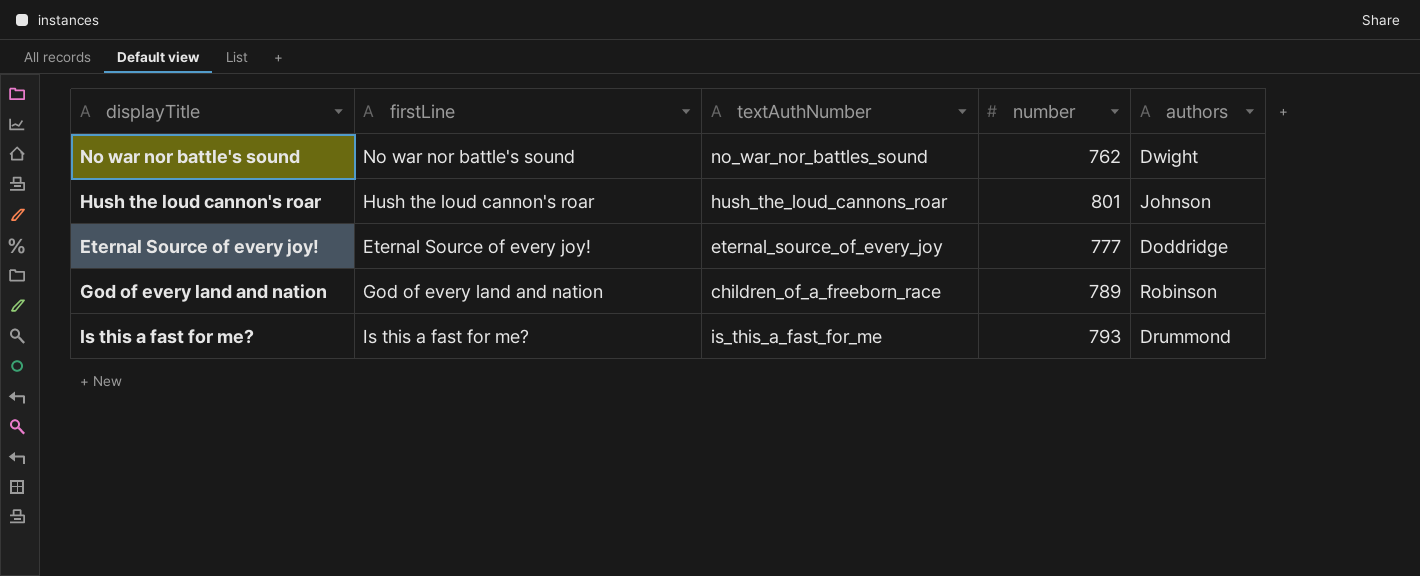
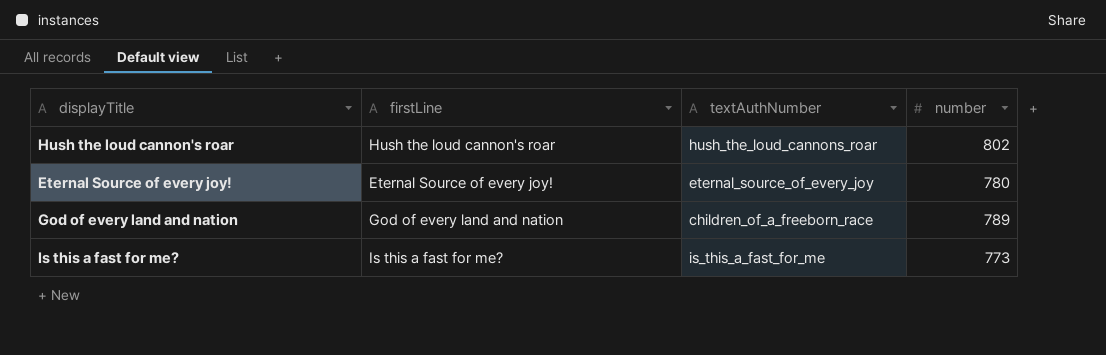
column authors | position: 5 -> none
row No war nor battle's sound: No war nor battle's sound | no_war_nor_battles_sound | 762 | Dwight -> none
Hush the loud cannon's roar | number: 801 -> 802
Eternal Source of every joy! | number: 777 -> 780
Is this a fast for me? | number: 793 -> 773

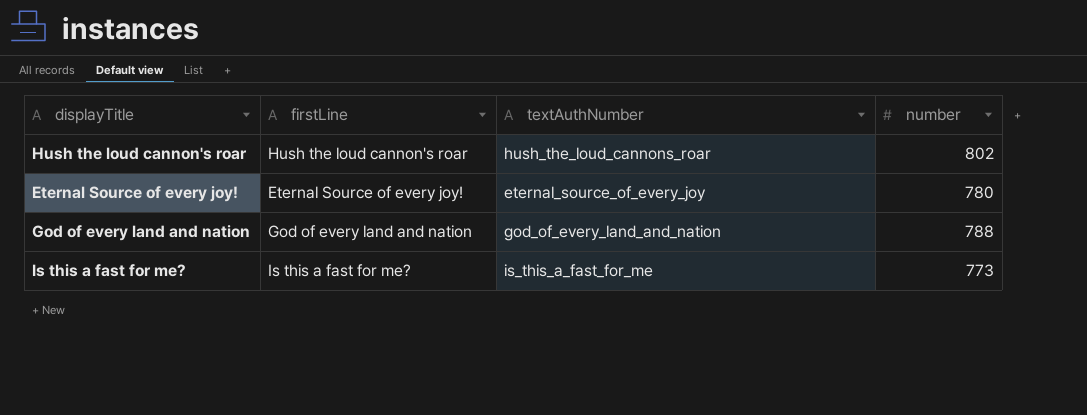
God of every land and nation | textAuthNumber: children_of_a_freeborn_race -> god_of_every_land_and_nation
God of every land and nation | number: 789 -> 788

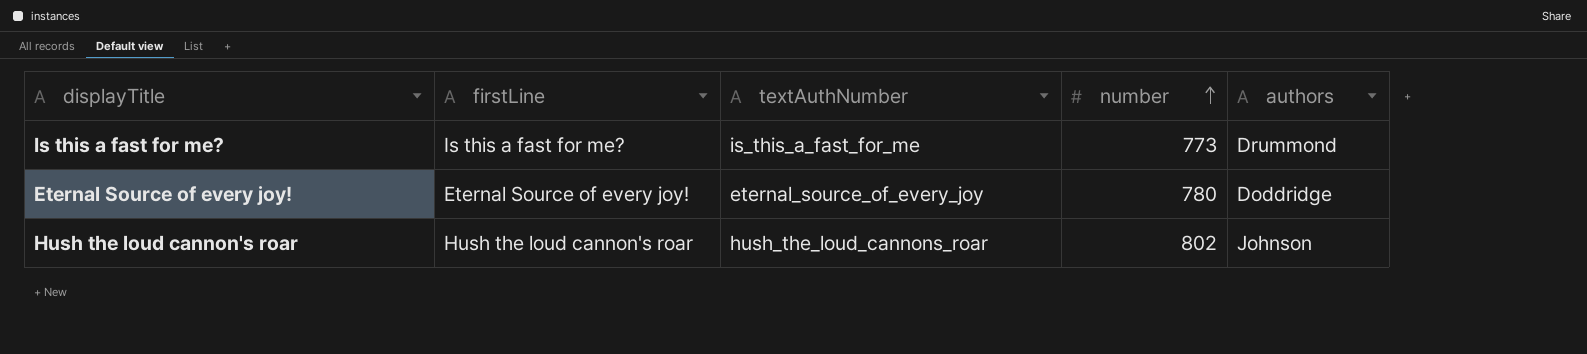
row order: none -> number ascending
column authors | position: none -> 5
row God of every land and nation: God of every land and nation | god_of_every_land_and_nation | 788 -> none

